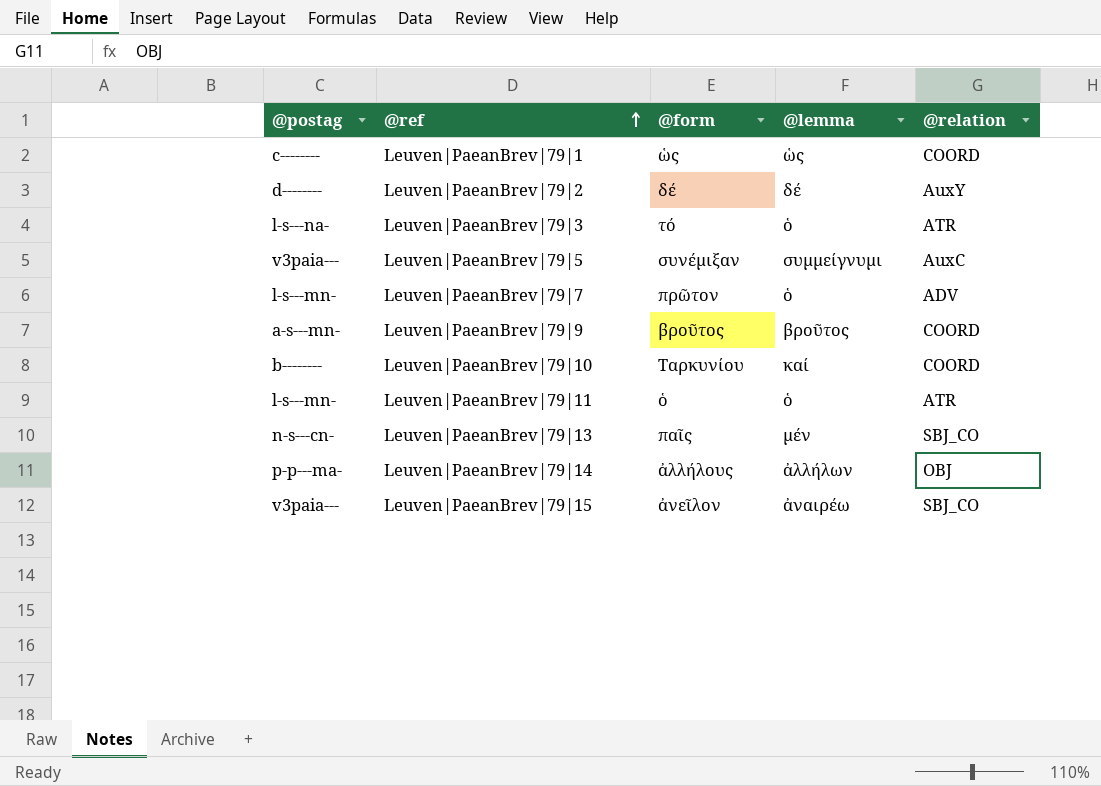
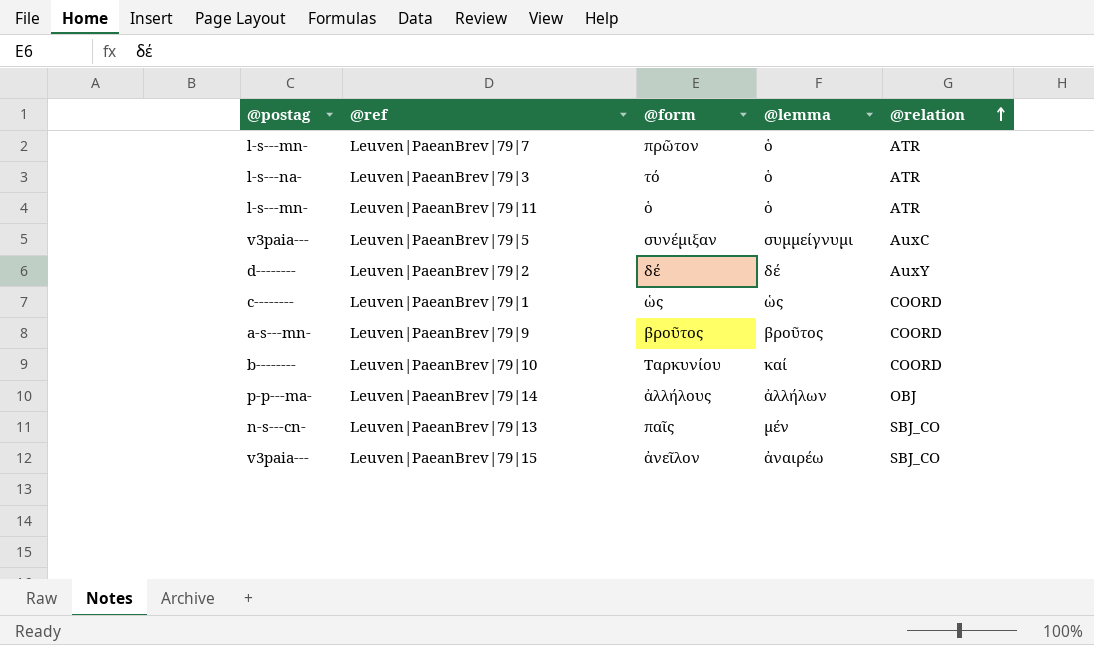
row order: @ref ascending -> @relation ascending
Leuven|PaeanBrev|79|7 | @relation: ADV -> ATR

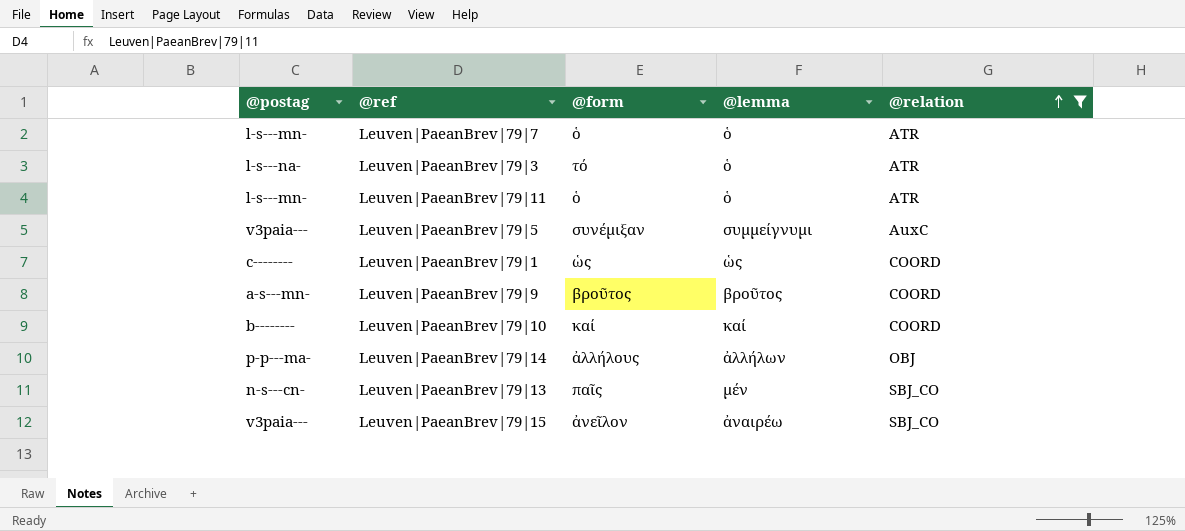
filter: none -> @relation != AuxY
Leuven|PaeanBrev|79|7 | @form: πρῶτον -> ὁ
Leuven|PaeanBrev|79|10 | @form: Ταρκυνίου -> καί

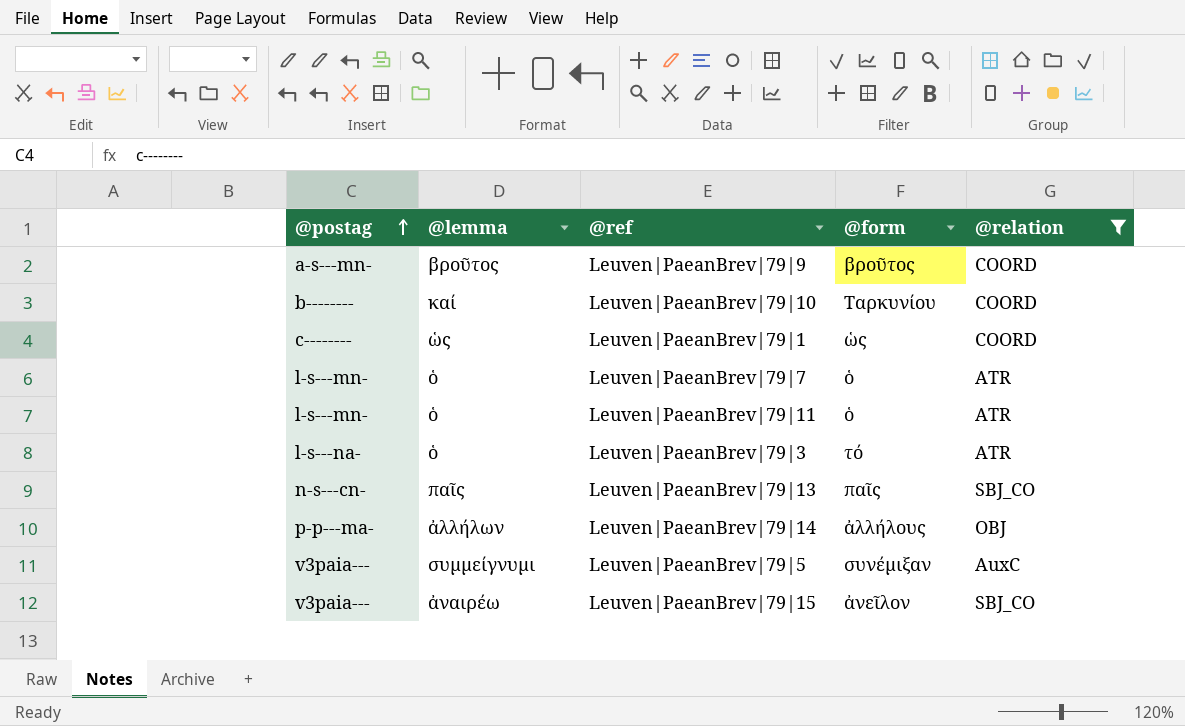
row order: @relation ascending -> @postag ascending
column @lemma | position: 4 -> 2
Leuven|PaeanBrev|79|10 | @form: καί -> Ταρκυνίου
Leuven|PaeanBrev|79|13 | @lemma: μέν -> παῖς

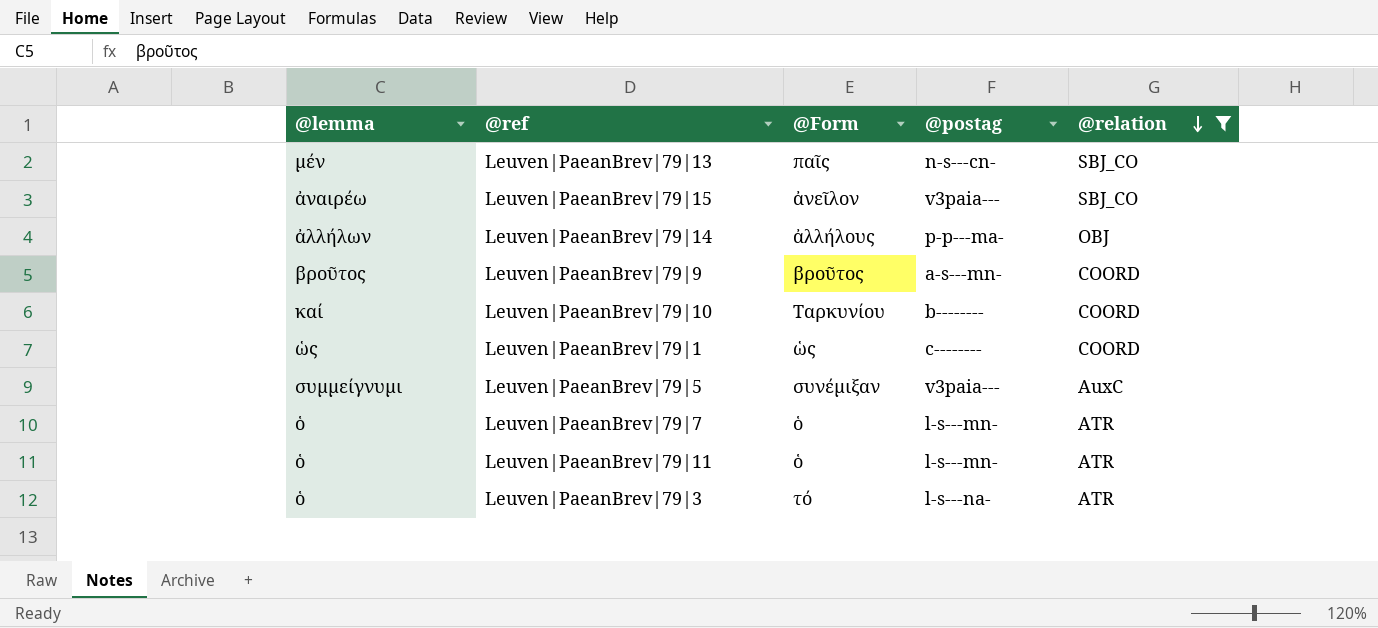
row order: @postag ascending -> @relation descending
column name: @form -> @Form
column @postag | position: 1 -> 4
Leuven|PaeanBrev|79|13 | @lemma: παῖς -> μέν

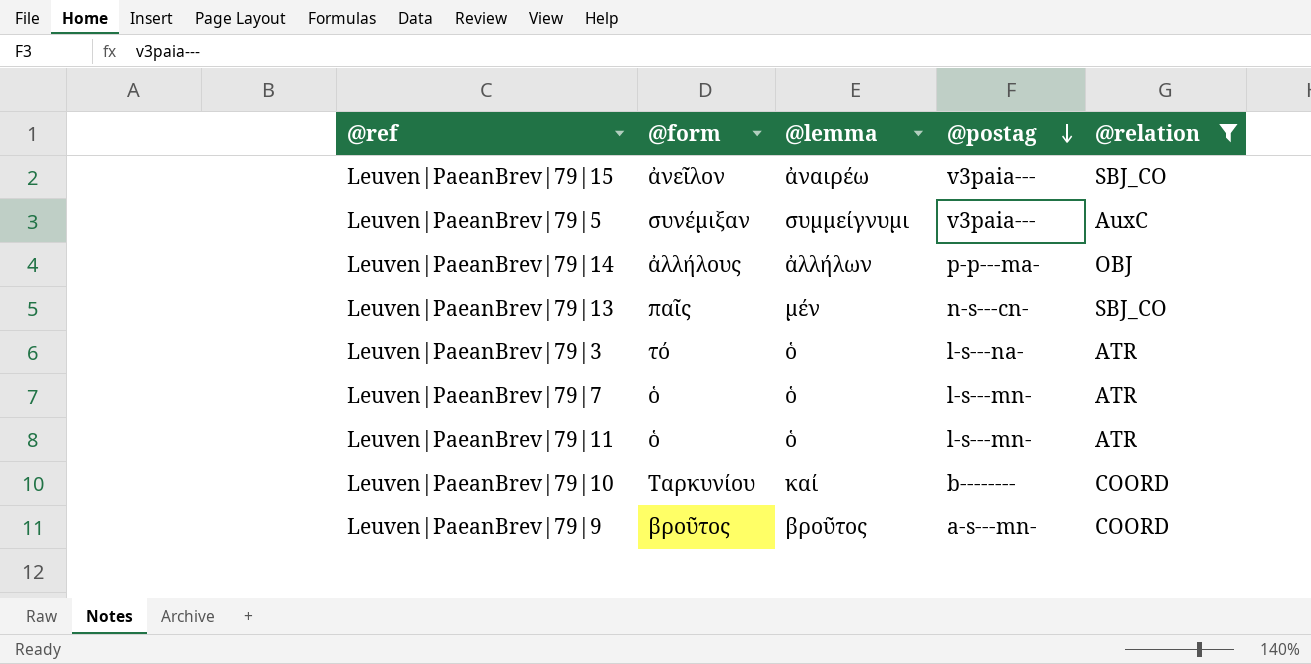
row order: @relation descending -> @postag descending
column name: @Form -> @form
column @lemma | position: 1 -> 3
row Leuven|PaeanBrev|79|1: ὡς | ὡς | c-------- | COORD -> none

